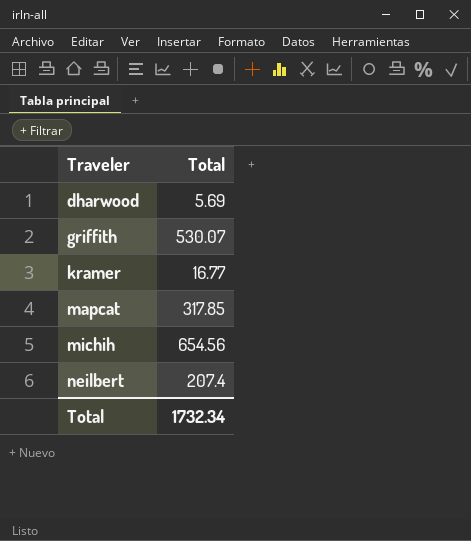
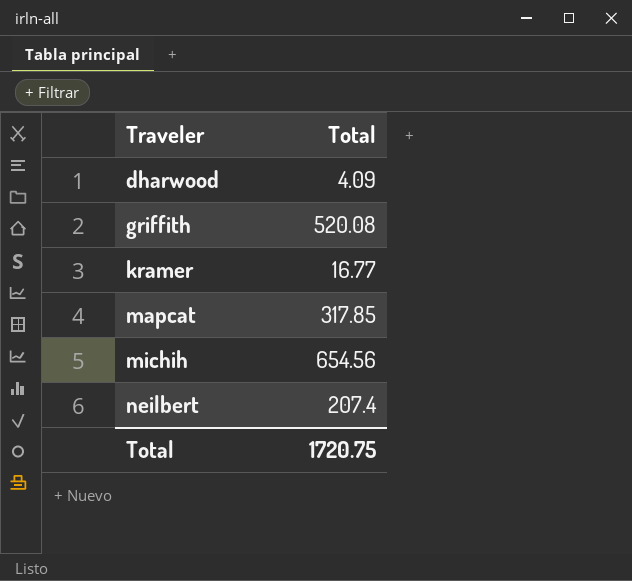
dharwood | Total: 5.69 -> 4.09
griffith | Total: 530.07 -> 520.08
Total | Total: 1732.34 -> 1720.75

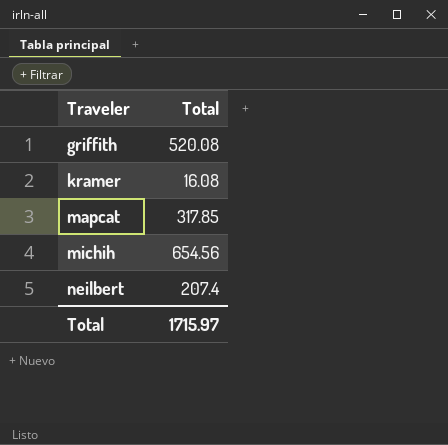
row dharwood: 4.09 -> none
kramer | Total: 16.77 -> 16.08
Total | Total: 1720.75 -> 1715.97

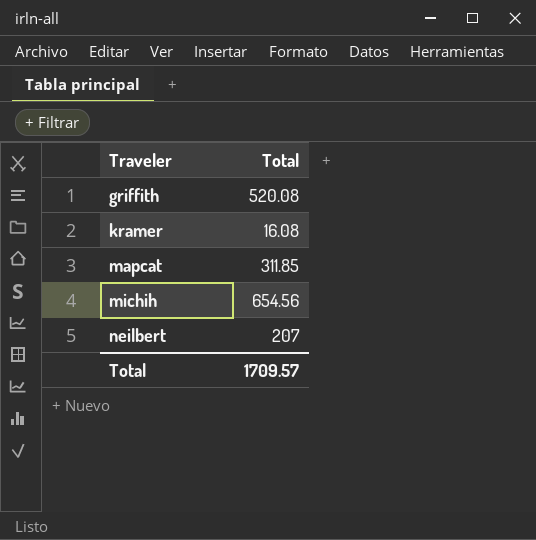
mapcat | Total: 317.85 -> 311.85
neilbert | Total: 207.4 -> 207
Total | Total: 1715.97 -> 1709.57

